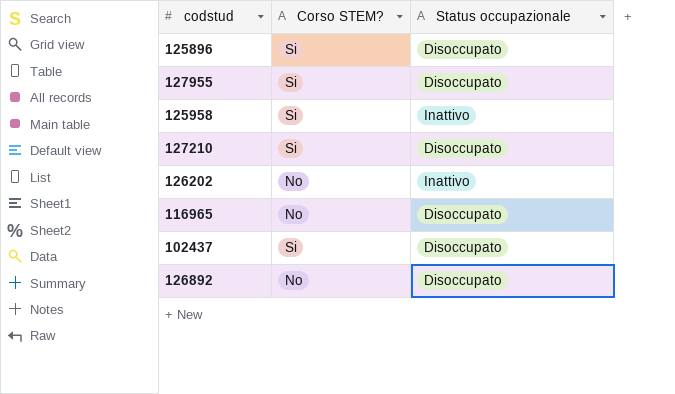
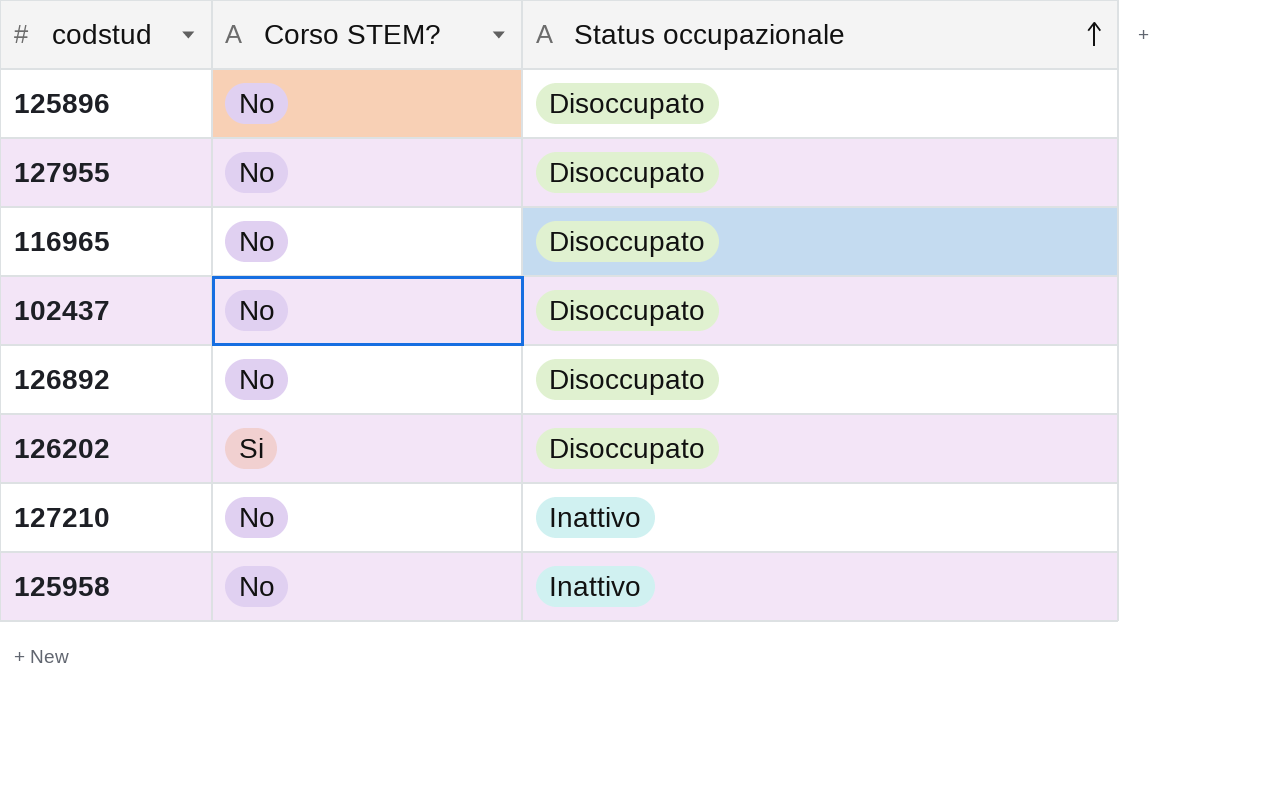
row order: none -> Status occupazionale ascending
125896 | Corso STEM?: Si -> No
127955 | Corso STEM?: Si -> No
102437 | Corso STEM?: Si -> No
126202 | Corso STEM?: No -> Si
126202 | Status occupazionale: Inattivo -> Disoccupato
127210 | Corso STEM?: Si -> No
127210 | Status occupazionale: Disoccupato -> Inattivo
125958 | Corso STEM?: Si -> No

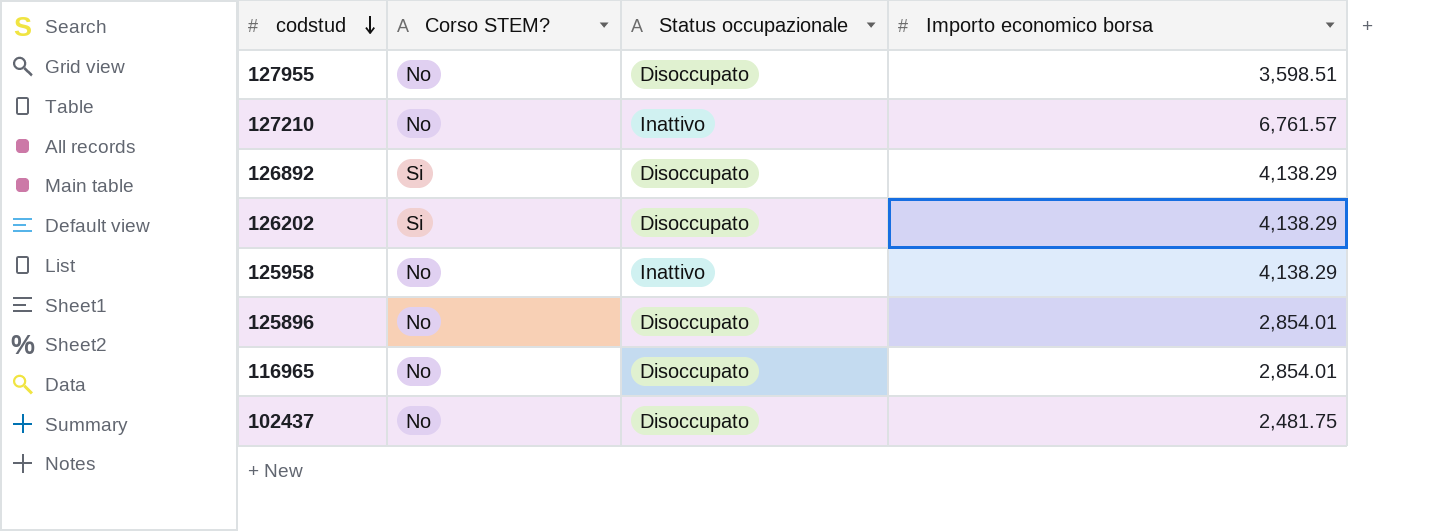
row order: Status occupazionale ascending -> codstud descending
column Importo economico borsa | position: none -> 4
126892 | Corso STEM?: No -> Si

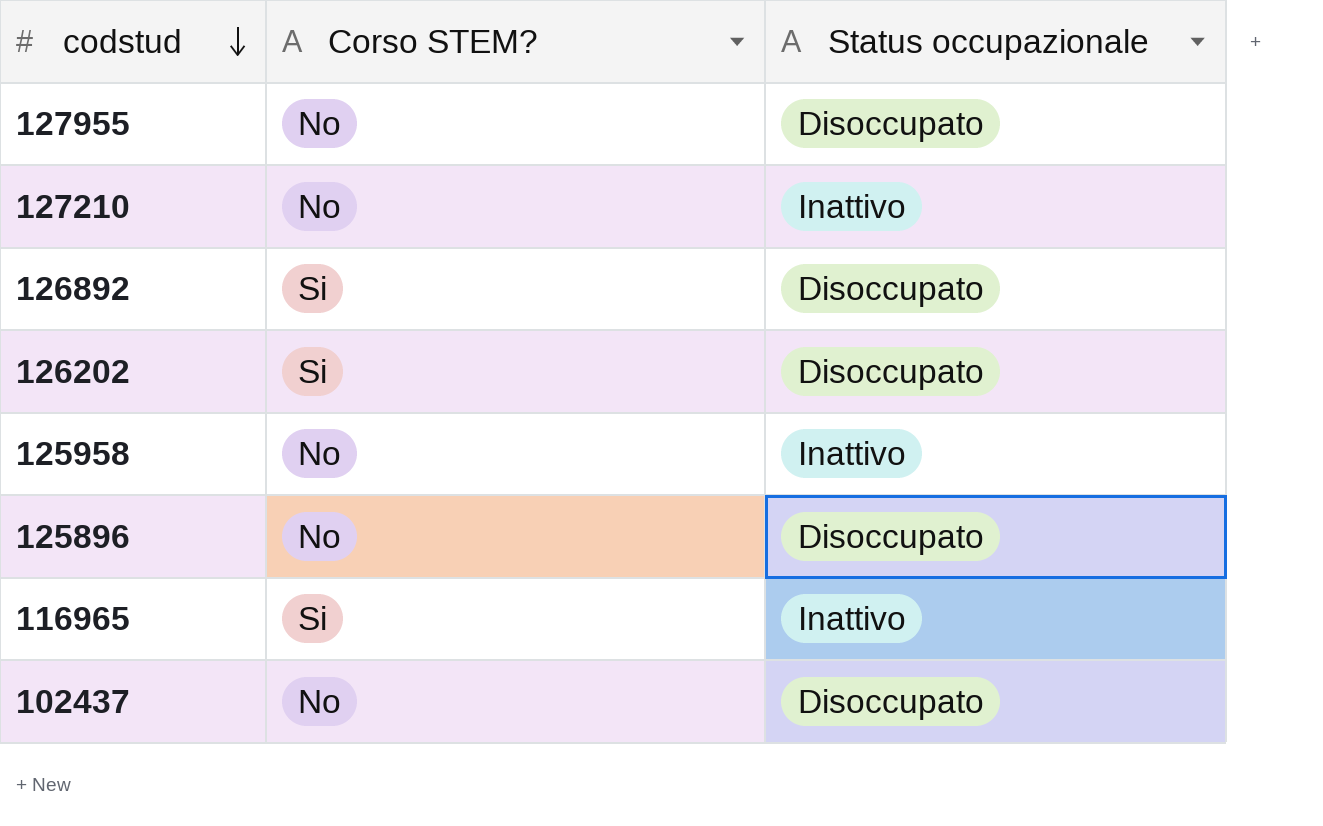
column Importo economico borsa | position: 4 -> none
116965 | Corso STEM?: No -> Si
116965 | Status occupazionale: Disoccupato -> Inattivo

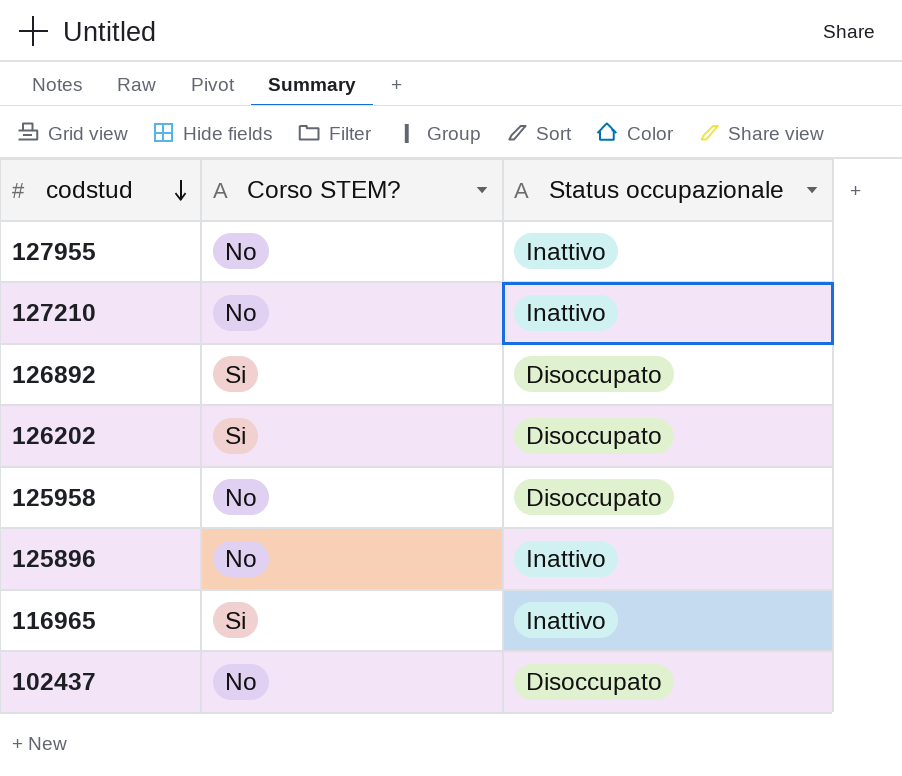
127955 | Status occupazionale: Disoccupato -> Inattivo
125958 | Status occupazionale: Inattivo -> Disoccupato
125896 | Status occupazionale: Disoccupato -> Inattivo

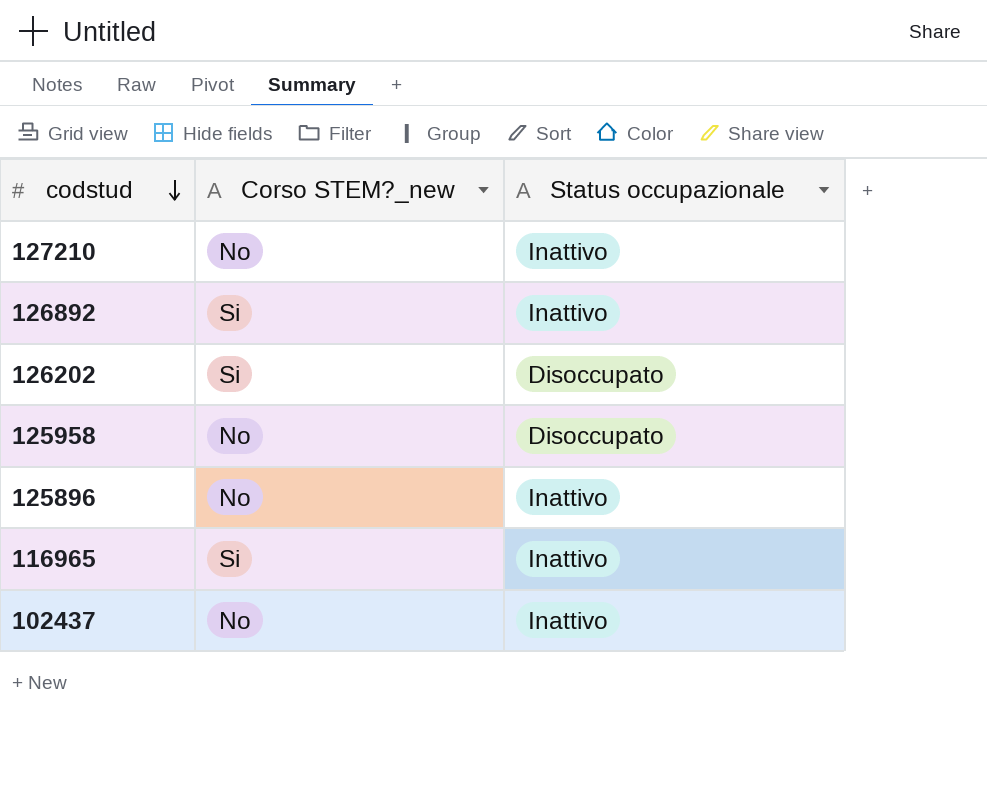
column name: Corso STEM? -> Corso STEM?_new
row 127955: No | Inattivo -> none
126892 | Status occupazionale: Disoccupato -> Inattivo
102437 | Status occupazionale: Disoccupato -> Inattivo

